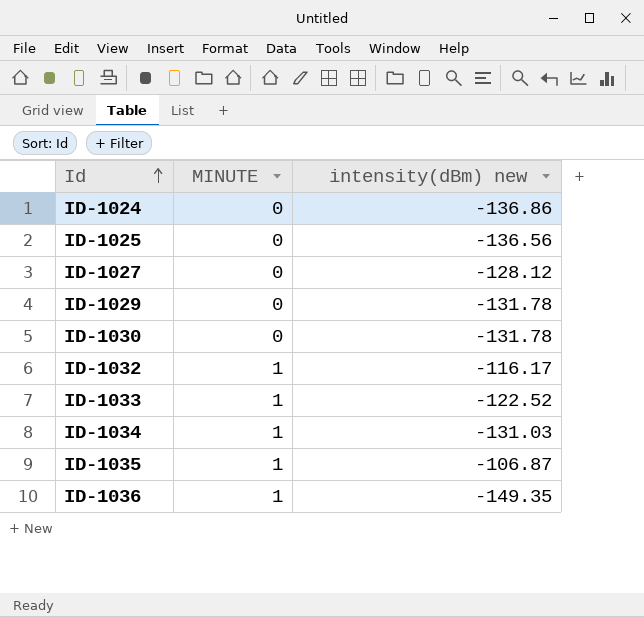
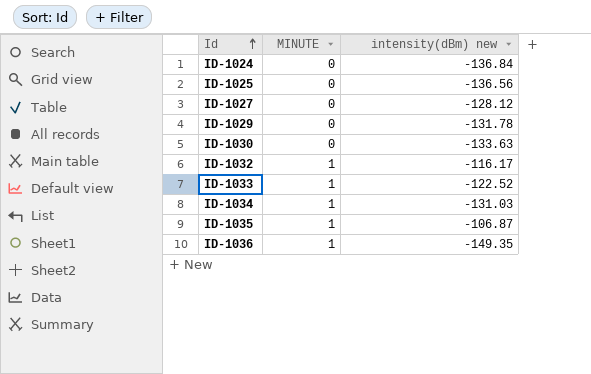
ID-1024 | intensity(dBm) new: -136.86 -> -136.84
ID-1030 | intensity(dBm) new: -131.78 -> -133.63

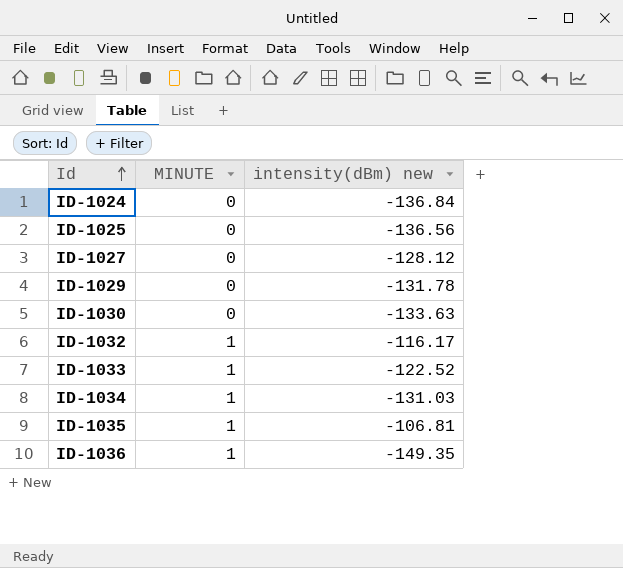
ID-1035 | intensity(dBm) new: -106.87 -> -106.81

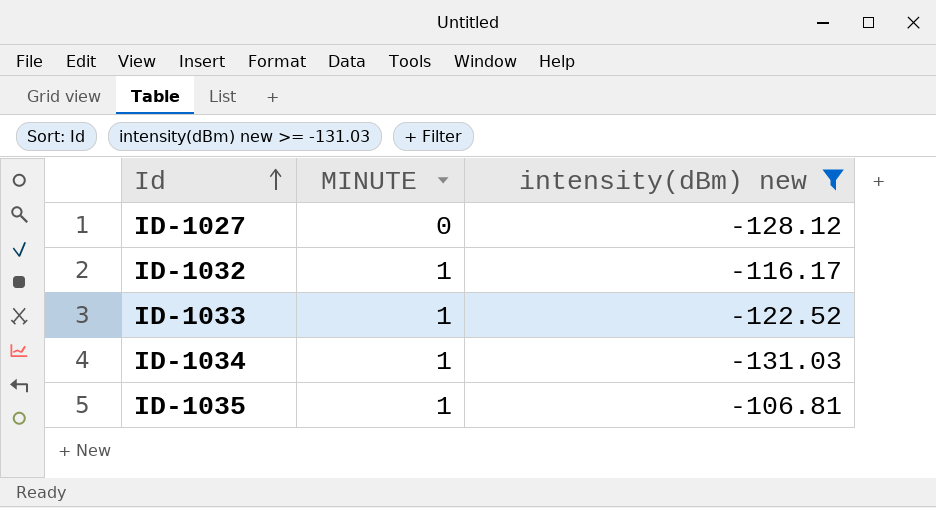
filter: none -> intensity(dBm) new >= -131.03

